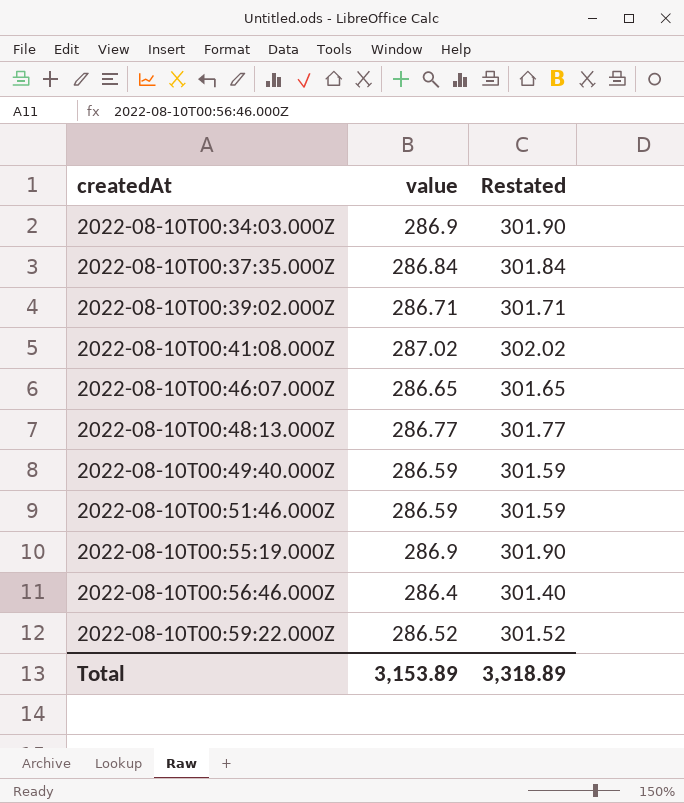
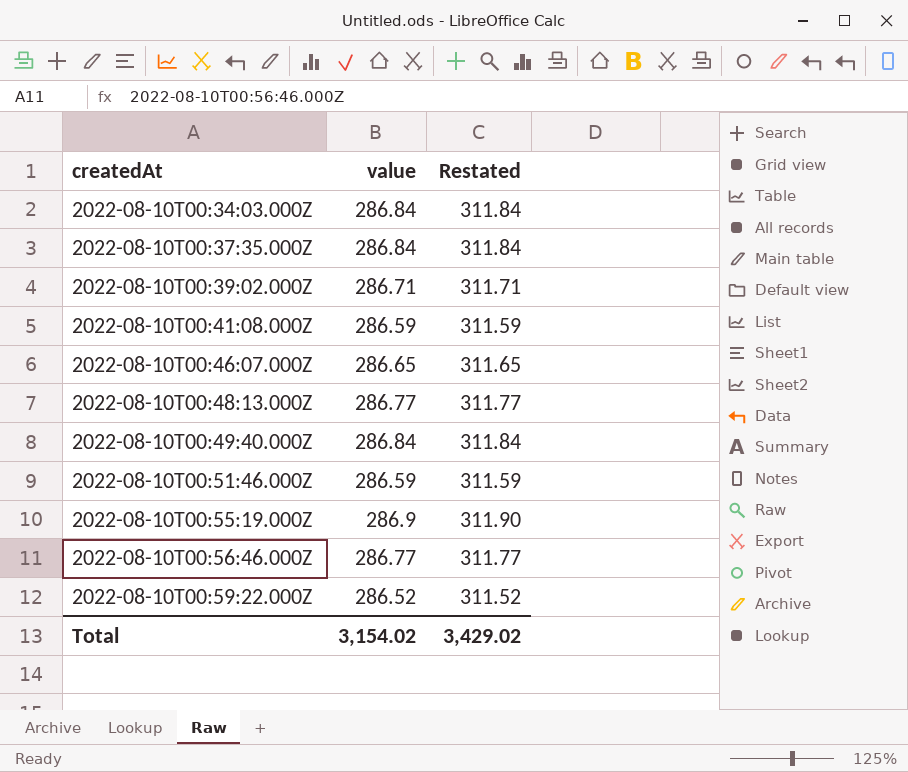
column Restated | formula: [value] + 15 -> [value] + 25
2022-08-10T00:34:03.000Z | value: 286.9 -> 286.84
2022-08-10T00:41:08.000Z | value: 287.02 -> 286.59
2022-08-10T00:49:40.000Z | value: 286.59 -> 286.84
2022-08-10T00:56:46.000Z | value: 286.4 -> 286.77
Total | value: 3,153.89 -> 3,154.02
Total | Restated: 3,318.89 -> 3,429.02

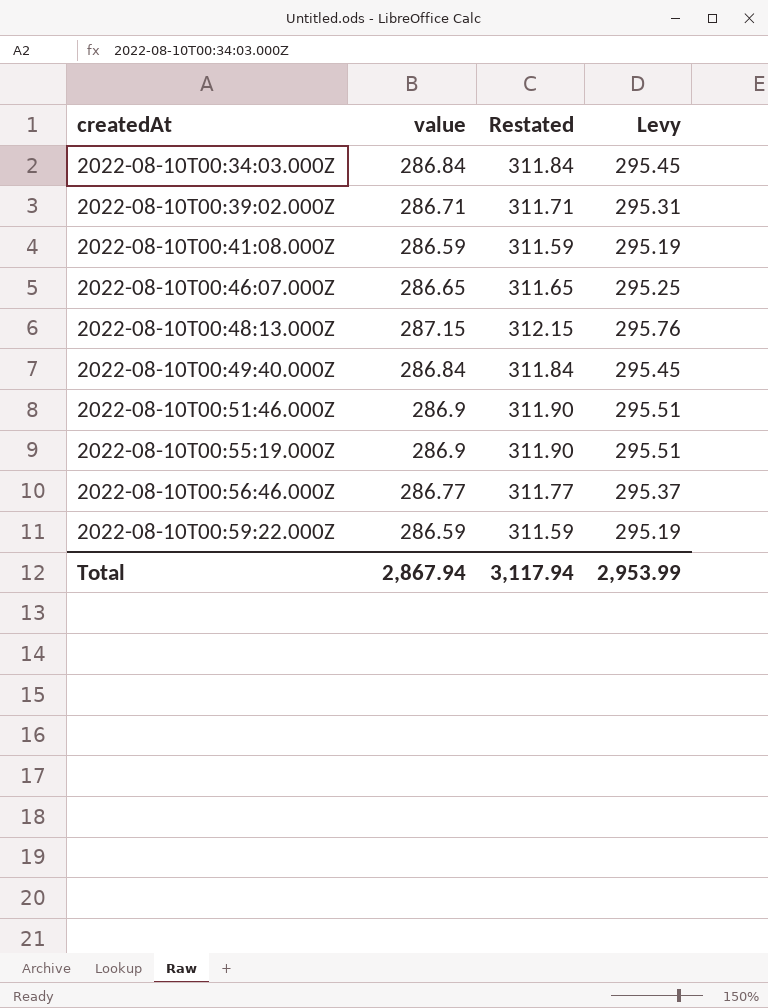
column Levy | formula: none -> [value] * 1.03
row 2022-08-10T00:37:35.000Z: 286.84 | 311.84 -> none
2022-08-10T00:48:13.000Z | value: 286.77 -> 287.15
2022-08-10T00:48:13.000Z | Restated: 311.77 -> 312.15
2022-08-10T00:51:46.000Z | value: 286.59 -> 286.9
2022-08-10T00:51:46.000Z | Restated: 311.59 -> 311.90
2022-08-10T00:59:22.000Z | value: 286.52 -> 286.59
2022-08-10T00:59:22.000Z | Restated: 311.52 -> 311.59
Total | value: 3,154.02 -> 2,867.94
Total | Restated: 3,429.02 -> 3,117.94

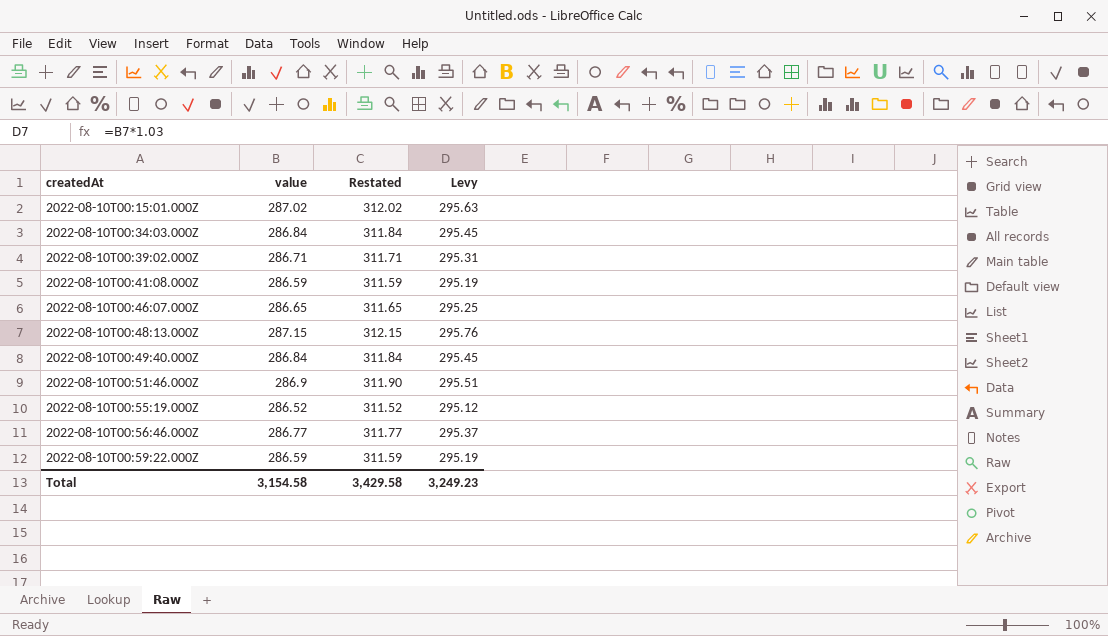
row 2022-08-10T00:15:01.000Z: none -> 287.02 | 312.02 | 295.63
2022-08-10T00:55:19.000Z | value: 286.9 -> 286.52
2022-08-10T00:55:19.000Z | Restated: 311.90 -> 311.52
2022-08-10T00:55:19.000Z | Levy: 295.51 -> 295.12
Total | value: 2,867.94 -> 3,154.58
Total | Restated: 3,117.94 -> 3,429.58
Total | Levy: 2,953.99 -> 3,249.23

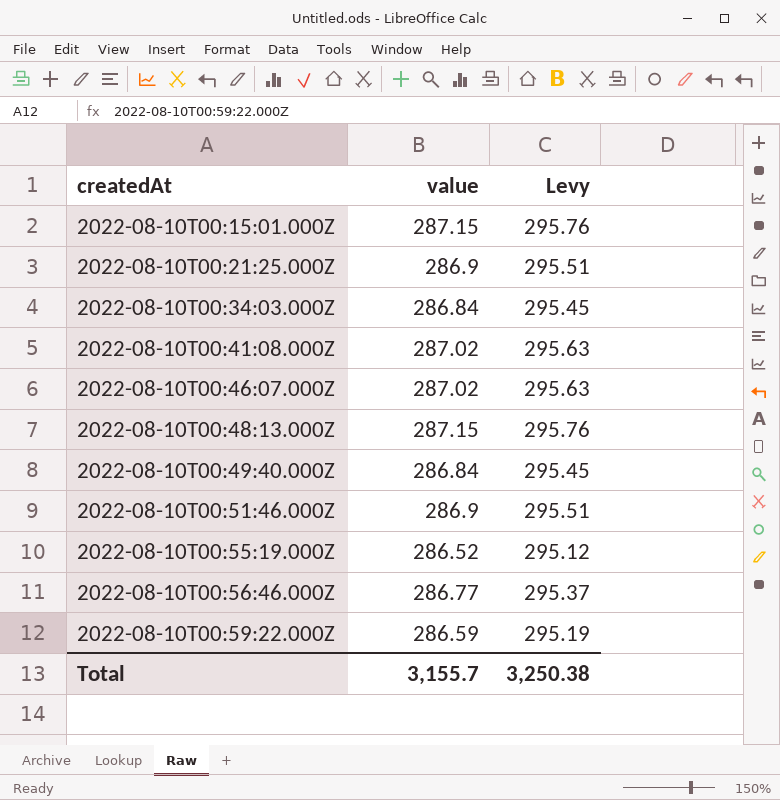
column Restated | formula: [value] + 25 -> none
row 2022-08-10T00:39:02.000Z: 286.71 | 311.71 | 295.31 -> none
2022-08-10T00:15:01.000Z | value: 287.02 -> 287.15
2022-08-10T00:15:01.000Z | Levy: 295.63 -> 295.76
row 2022-08-10T00:21:25.000Z: none -> 286.9 | 295.51
2022-08-10T00:41:08.000Z | value: 286.59 -> 287.02
2022-08-10T00:41:08.000Z | Levy: 295.19 -> 295.63
2022-08-10T00:46:07.000Z | value: 286.65 -> 287.02
2022-08-10T00:46:07.000Z | Levy: 295.25 -> 295.63
Total | value: 3,154.58 -> 3,155.7
Total | Levy: 3,249.23 -> 3,250.38

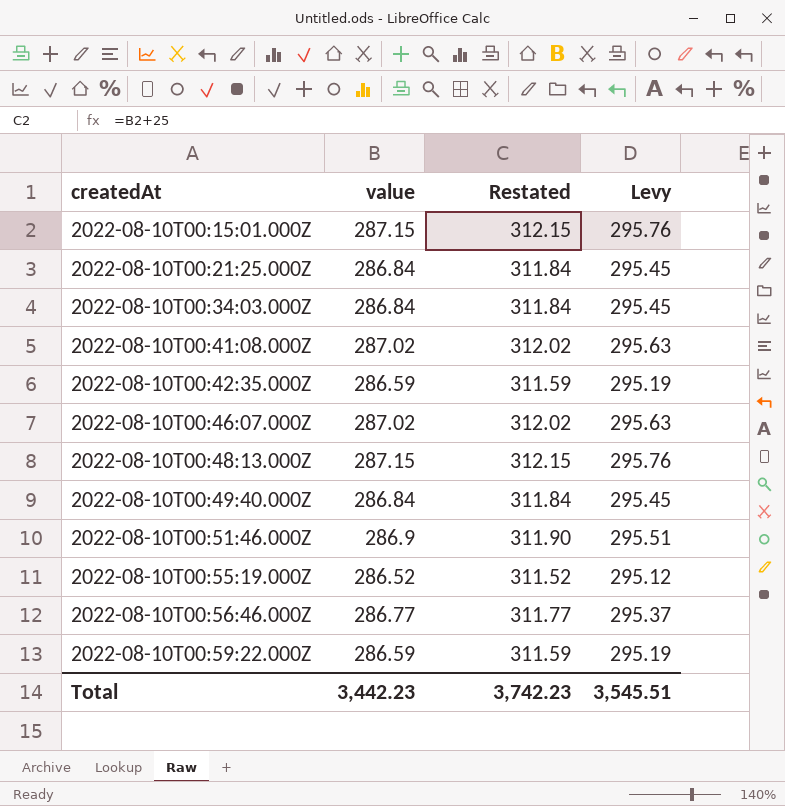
column Restated | formula: none -> [value] + 25
2022-08-10T00:21:25.000Z | value: 286.9 -> 286.84
2022-08-10T00:21:25.000Z | Levy: 295.51 -> 295.45
row 2022-08-10T00:42:35.000Z: none -> 286.59 | 311.59 | 295.19
Total | value: 3,155.7 -> 3,442.23
Total | Levy: 3,250.38 -> 3,545.51

